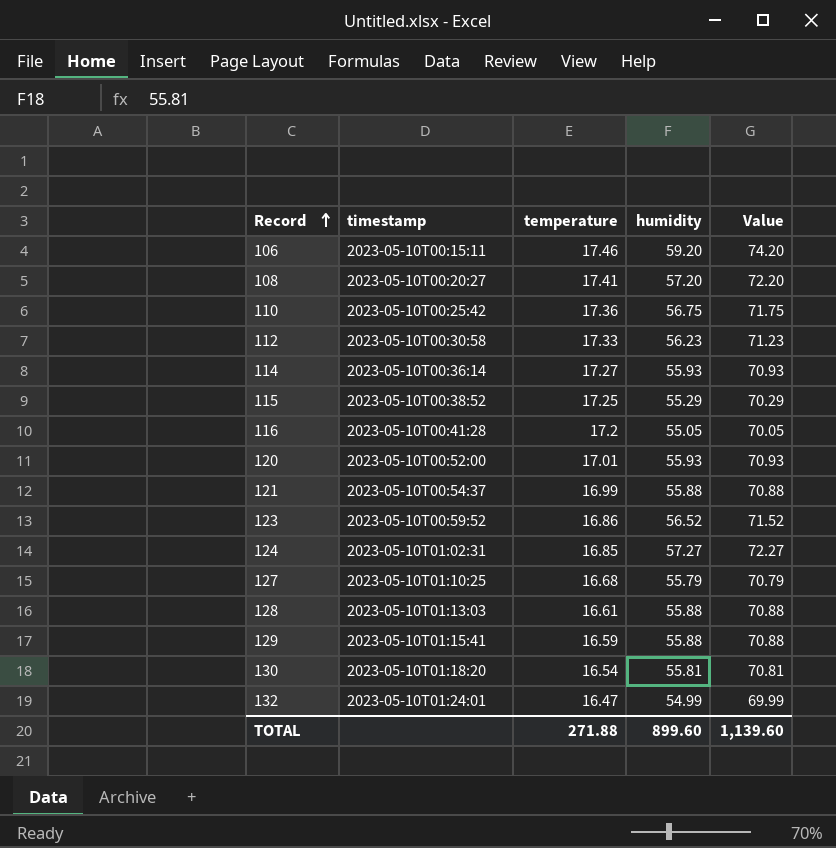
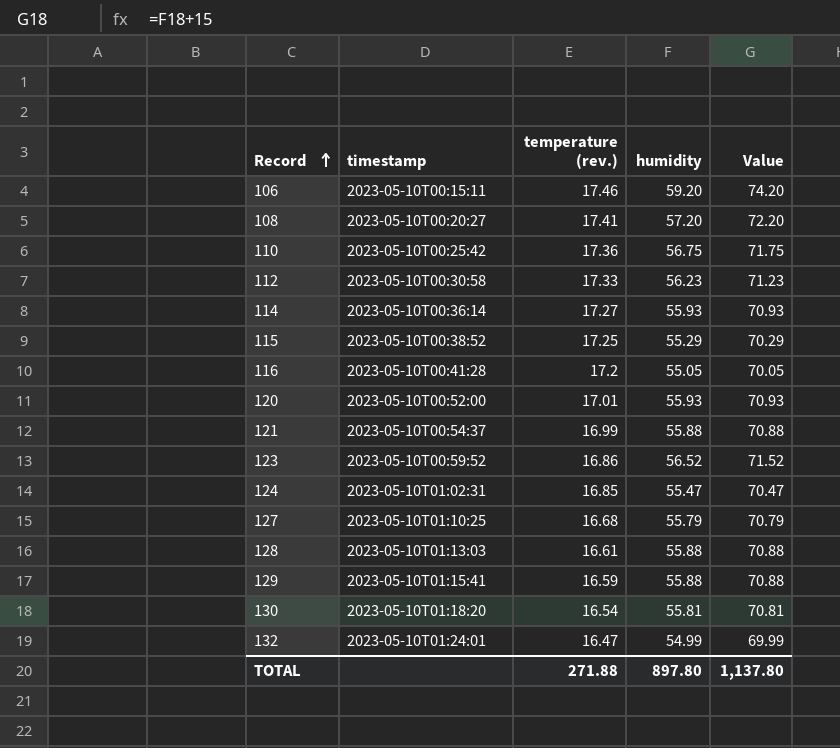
column name: temperature -> temperature (rev.)
124 | humidity: 57.27 -> 55.47
124 | Value: 72.27 -> 70.47
TOTAL | humidity: 899.60 -> 897.80
TOTAL | Value: 1,139.60 -> 1,137.80

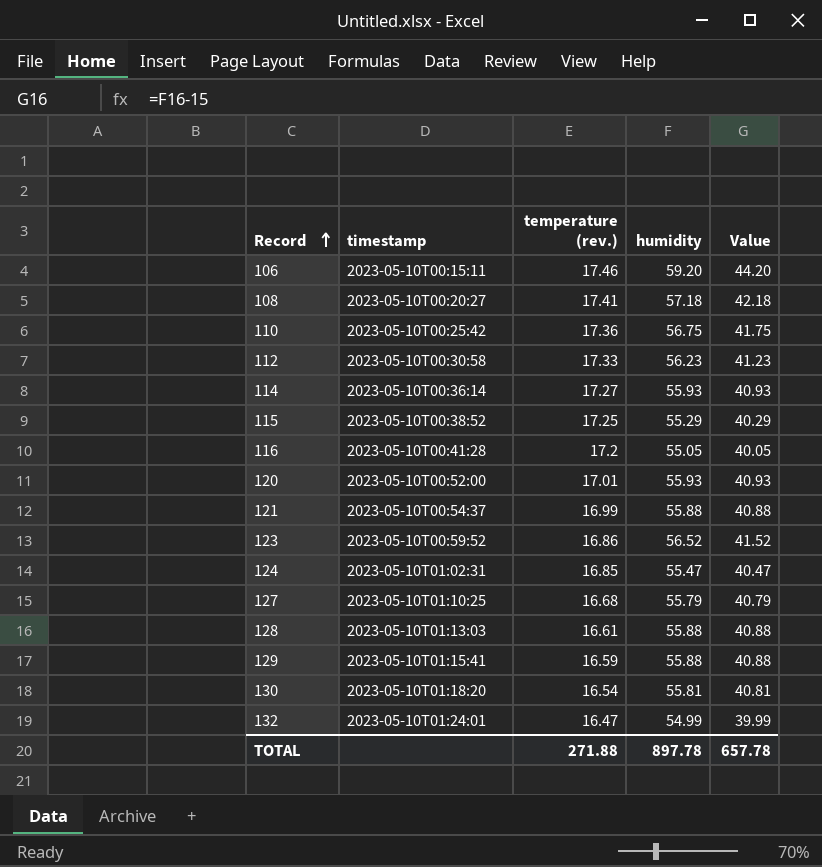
column Value | formula: [humidity] + 15 -> [humidity] - 15
108 | humidity: 57.20 -> 57.18
TOTAL | humidity: 897.80 -> 897.78
TOTAL | Value: 1,137.80 -> 657.78

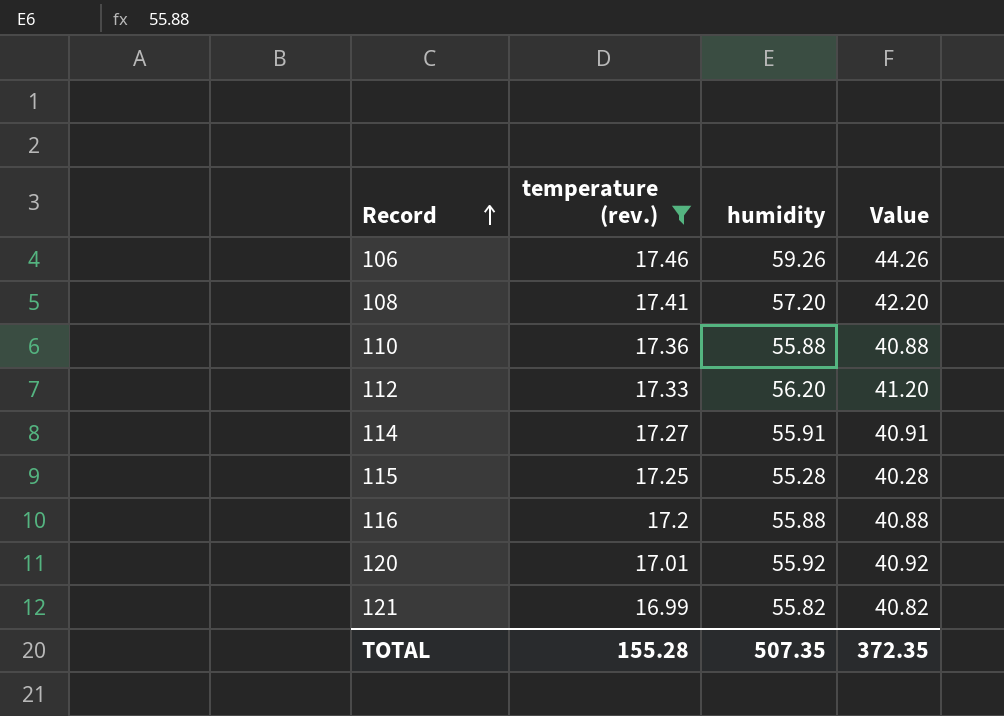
filter: none -> temperature (rev.) >= 16.99
column timestamp | position: 2 -> none
106 | humidity: 59.20 -> 59.26
106 | Value: 44.20 -> 44.26
108 | humidity: 57.18 -> 57.20
108 | Value: 42.18 -> 42.20
110 | humidity: 56.75 -> 55.88
110 | Value: 41.75 -> 40.88
112 | humidity: 56.23 -> 56.20
112 | Value: 41.23 -> 41.20
114 | humidity: 55.93 -> 55.91
114 | Value: 40.93 -> 40.91
115 | humidity: 55.29 -> 55.28
115 | Value: 40.29 -> 40.28
116 | humidity: 55.05 -> 55.88
116 | Value: 40.05 -> 40.88
120 | humidity: 55.93 -> 55.92
120 | Value: 40.93 -> 40.92
121 | humidity: 55.88 -> 55.82
121 | Value: 40.88 -> 40.82
TOTAL | temperature (rev.): 271.88 -> 155.28
TOTAL | humidity: 897.78 -> 507.35
TOTAL | Value: 657.78 -> 372.35

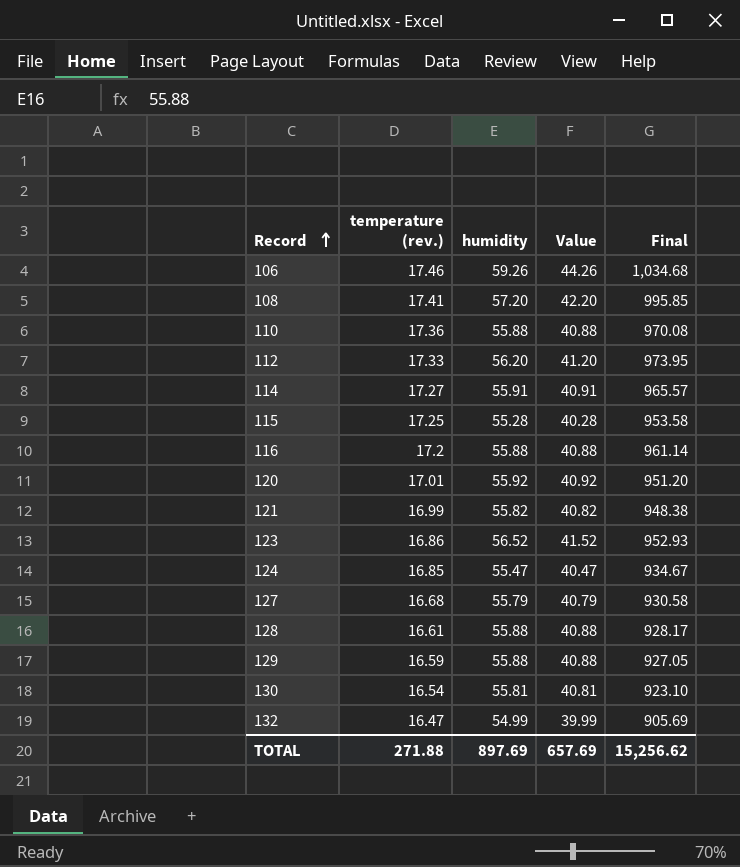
filter: temperature (rev.) >= 16.99 -> none
column Final | formula: none -> [temperature (rev.)] * [humidity]
TOTAL | temperature (rev.): 155.28 -> 271.88
TOTAL | humidity: 507.35 -> 897.69
TOTAL | Value: 372.35 -> 657.69

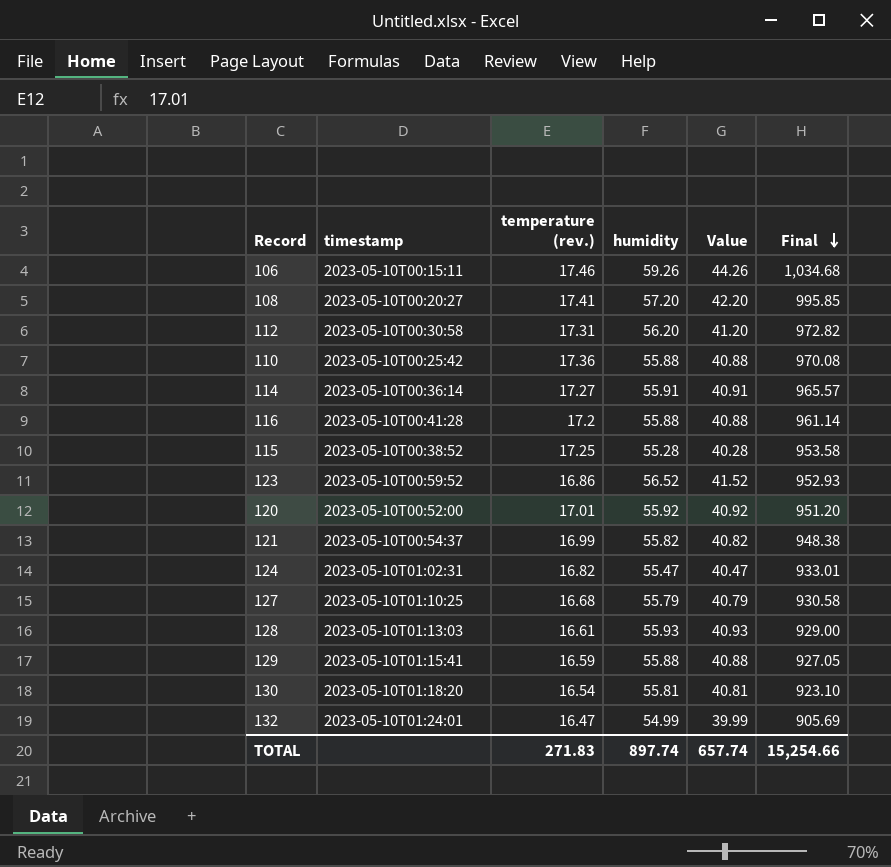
row order: Record ascending -> Final descending
column timestamp | position: none -> 2
112 | temperature (rev.): 17.33 -> 17.31
112 | Final: 973.95 -> 972.82
124 | temperature (rev.): 16.85 -> 16.82
124 | Final: 934.67 -> 933.01
128 | humidity: 55.88 -> 55.93
128 | Value: 40.88 -> 40.93
128 | Final: 928.17 -> 929.00
TOTAL | temperature (rev.): 271.88 -> 271.83
TOTAL | humidity: 897.69 -> 897.74
TOTAL | Value: 657.69 -> 657.74
TOTAL | Final: 15,256.62 -> 15,254.66

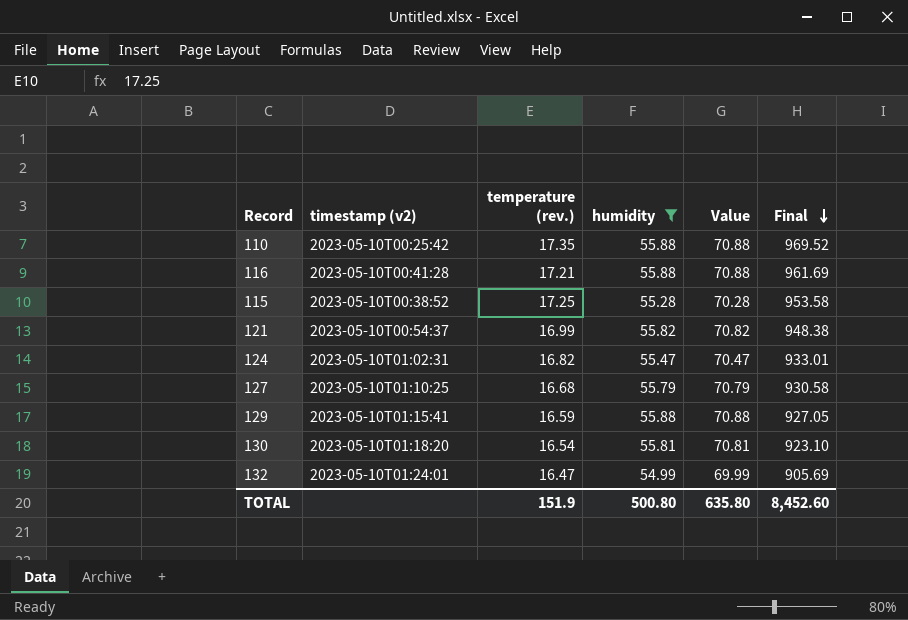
filter: none -> humidity <= 55.88
column name: timestamp -> timestamp (v2)
column Value | formula: [humidity] - 15 -> [humidity] + 15
110 | temperature (rev.): 17.36 -> 17.35
110 | Final: 970.08 -> 969.52
116 | temperature (rev.): 17.2 -> 17.21
116 | Final: 961.14 -> 961.69
TOTAL | temperature (rev.): 271.83 -> 151.9
TOTAL | humidity: 897.74 -> 500.80
TOTAL | Value: 657.74 -> 635.80
TOTAL | Final: 15,254.66 -> 8,452.60

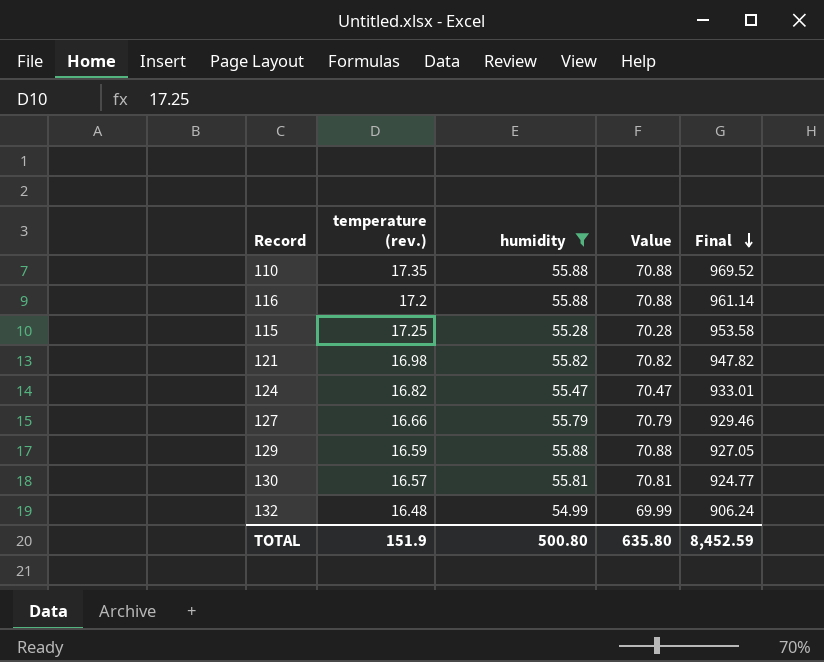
column timestamp (v2) | position: 2 -> none
116 | temperature (rev.): 17.21 -> 17.2
116 | Final: 961.69 -> 961.14
121 | temperature (rev.): 16.99 -> 16.98
121 | Final: 948.38 -> 947.82
127 | temperature (rev.): 16.68 -> 16.66
127 | Final: 930.58 -> 929.46
130 | temperature (rev.): 16.54 -> 16.57
130 | Final: 923.10 -> 924.77
132 | temperature (rev.): 16.47 -> 16.48
132 | Final: 905.69 -> 906.24
TOTAL | Final: 8,452.60 -> 8,452.59

